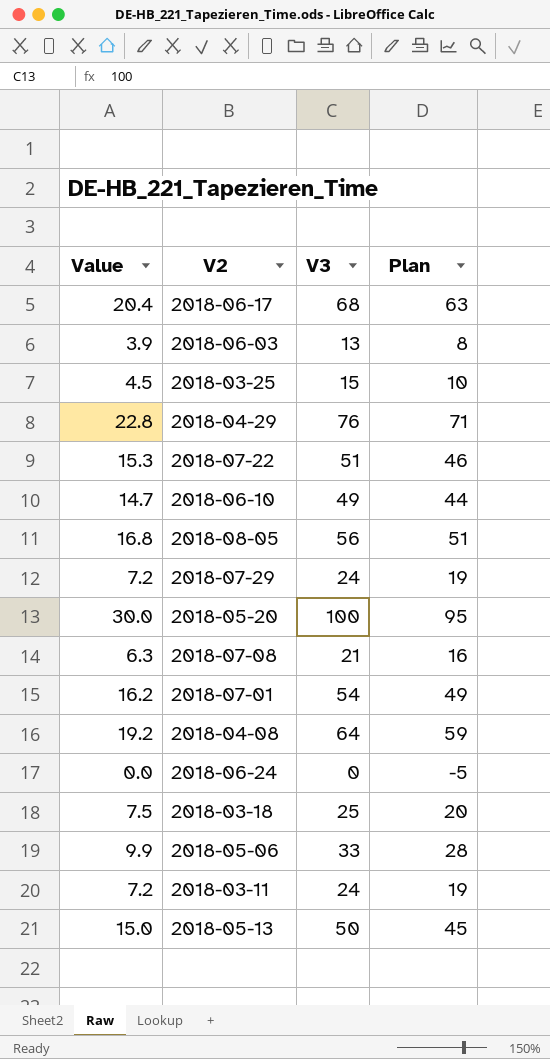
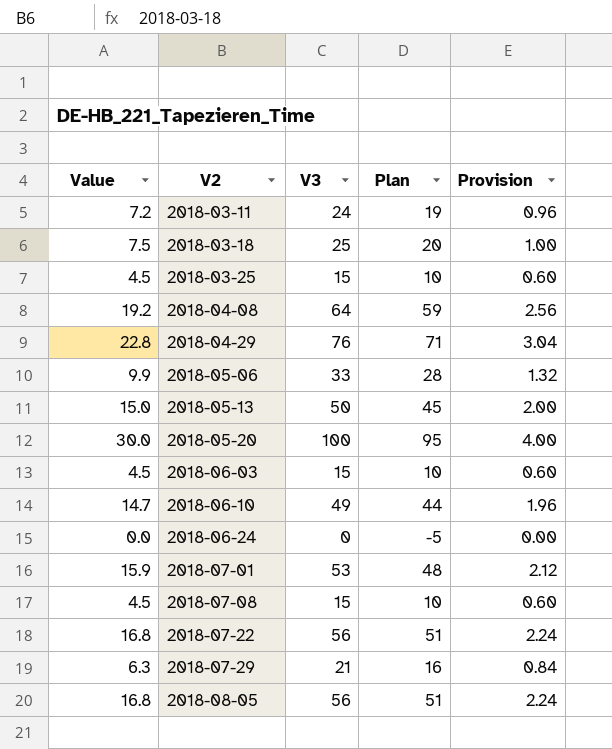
row order: none -> V2 ascending
column Provision | formula: none -> [V3] * 0.04
row 2018-06-17: 20.4 | 68 | 63 -> none
2018-06-03 | Value: 3.9 -> 4.5
2018-06-03 | V3: 13 -> 15
2018-06-03 | Plan: 8 -> 10
2018-07-01 | Value: 16.2 -> 15.9
2018-07-01 | V3: 54 -> 53
2018-07-01 | Plan: 49 -> 48
2018-07-08 | Value: 6.3 -> 4.5
2018-07-08 | V3: 21 -> 15
2018-07-08 | Plan: 16 -> 10
2018-07-22 | Value: 15.3 -> 16.8
2018-07-22 | V3: 51 -> 56
2018-07-22 | Plan: 46 -> 51
2018-07-29 | Value: 7.2 -> 6.3
2018-07-29 | V3: 24 -> 21
2018-07-29 | Plan: 19 -> 16

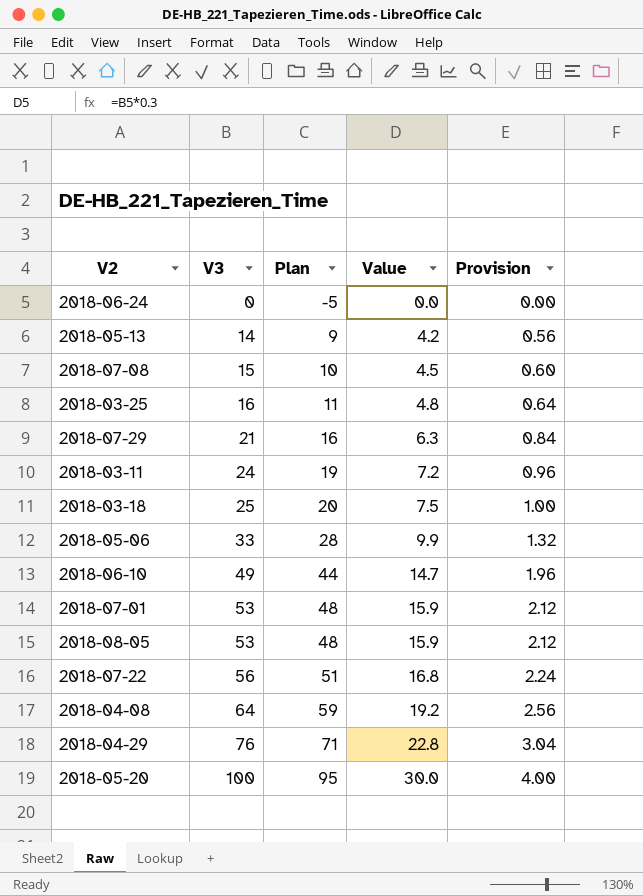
row order: V2 ascending -> V3 ascending
column Value | position: 1 -> 4
row 2018-06-03: 4.5 | 15 | 10 | 0.60 -> none
2018-05-13 | V3: 50 -> 14
2018-05-13 | Plan: 45 -> 9
2018-05-13 | Value: 15.0 -> 4.2
2018-05-13 | Provision: 2.00 -> 0.56
2018-03-25 | V3: 15 -> 16
2018-03-25 | Plan: 10 -> 11
2018-03-25 | Value: 4.5 -> 4.8
2018-03-25 | Provision: 0.60 -> 0.64
2018-08-05 | V3: 56 -> 53
2018-08-05 | Plan: 51 -> 48
2018-08-05 | Value: 16.8 -> 15.9
2018-08-05 | Provision: 2.24 -> 2.12

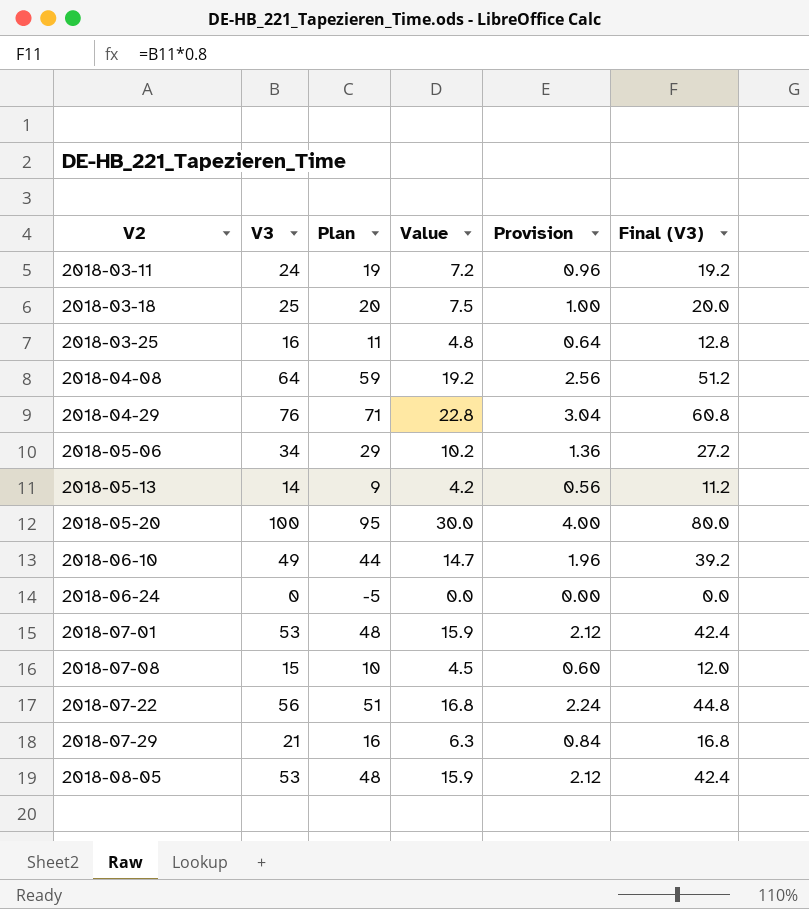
row order: V3 ascending -> V2 ascending
column Final (V3) | formula: none -> [V3] * 0.8
2018-05-06 | V3: 33 -> 34
2018-05-06 | Plan: 28 -> 29
2018-05-06 | Value: 9.9 -> 10.2
2018-05-06 | Provision: 1.32 -> 1.36

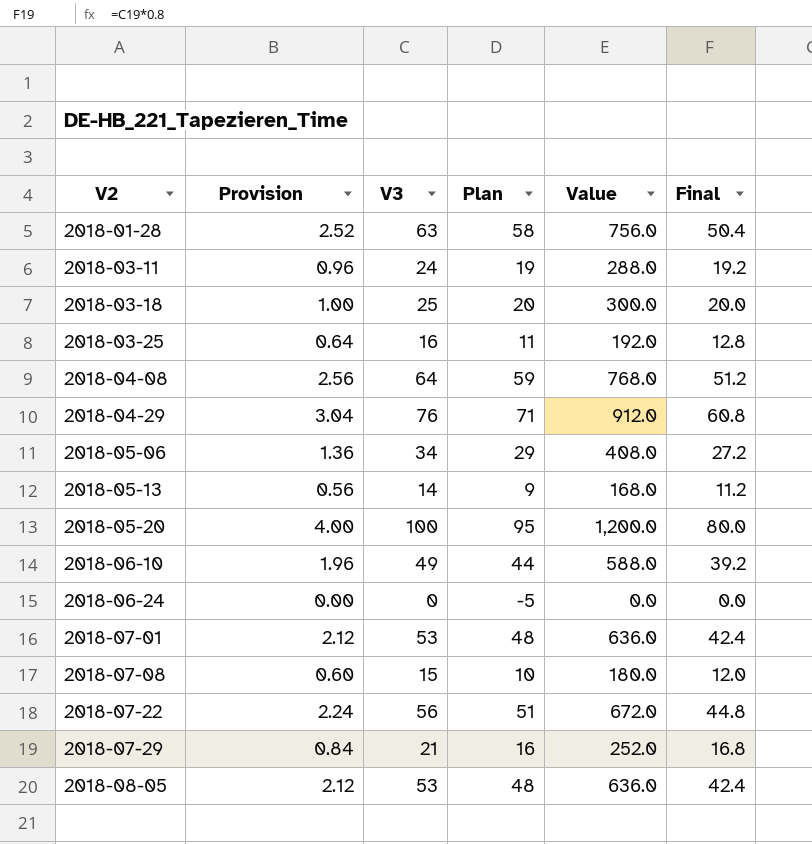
column Provision | position: 5 -> 2
column Value | formula: [V3] * 0.3 -> [V3] * 12
column name: Final (V3) -> Final
row 2018-01-28: none -> 2.52 | 63 | 58 | 756.0 | 50.4

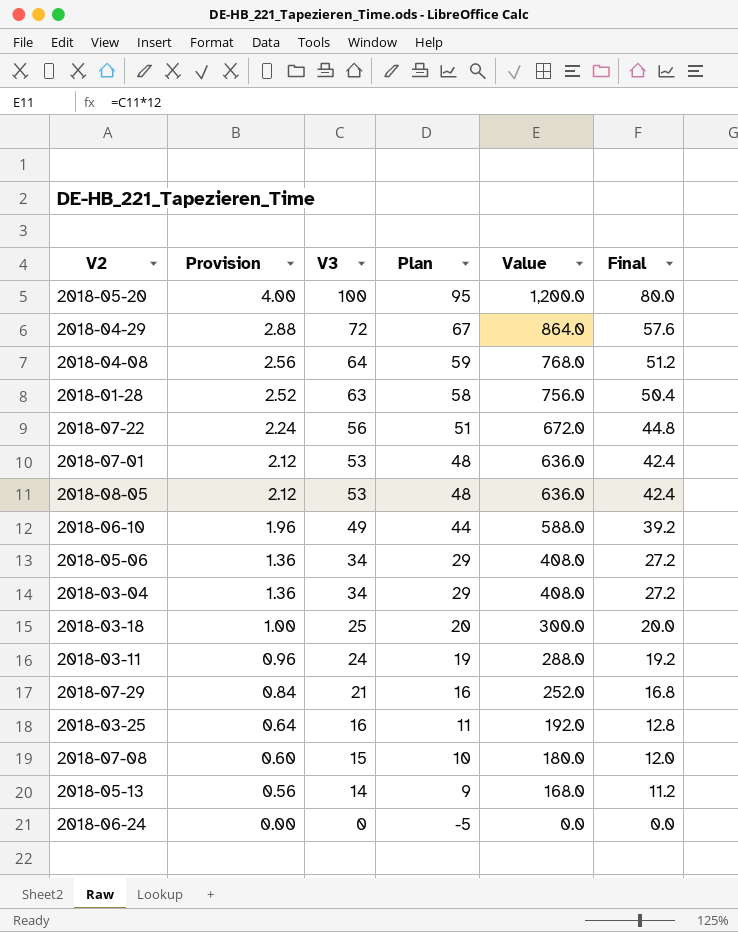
row order: V2 ascending -> Provision descending
2018-04-29 | Provision: 3.04 -> 2.88
2018-04-29 | V3: 76 -> 72
2018-04-29 | Plan: 71 -> 67
2018-04-29 | Value: 912.0 -> 864.0
2018-04-29 | Final: 60.8 -> 57.6
row 2018-03-04: none -> 1.36 | 34 | 29 | 408.0 | 27.2

